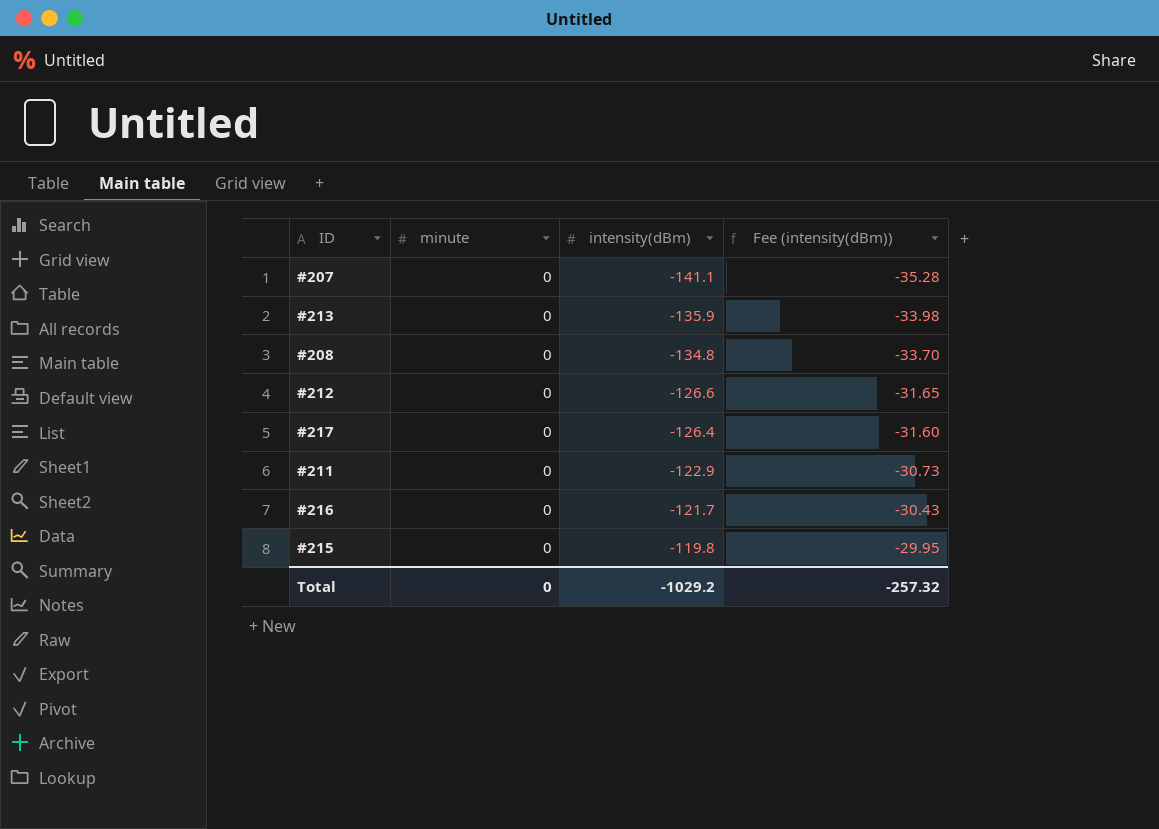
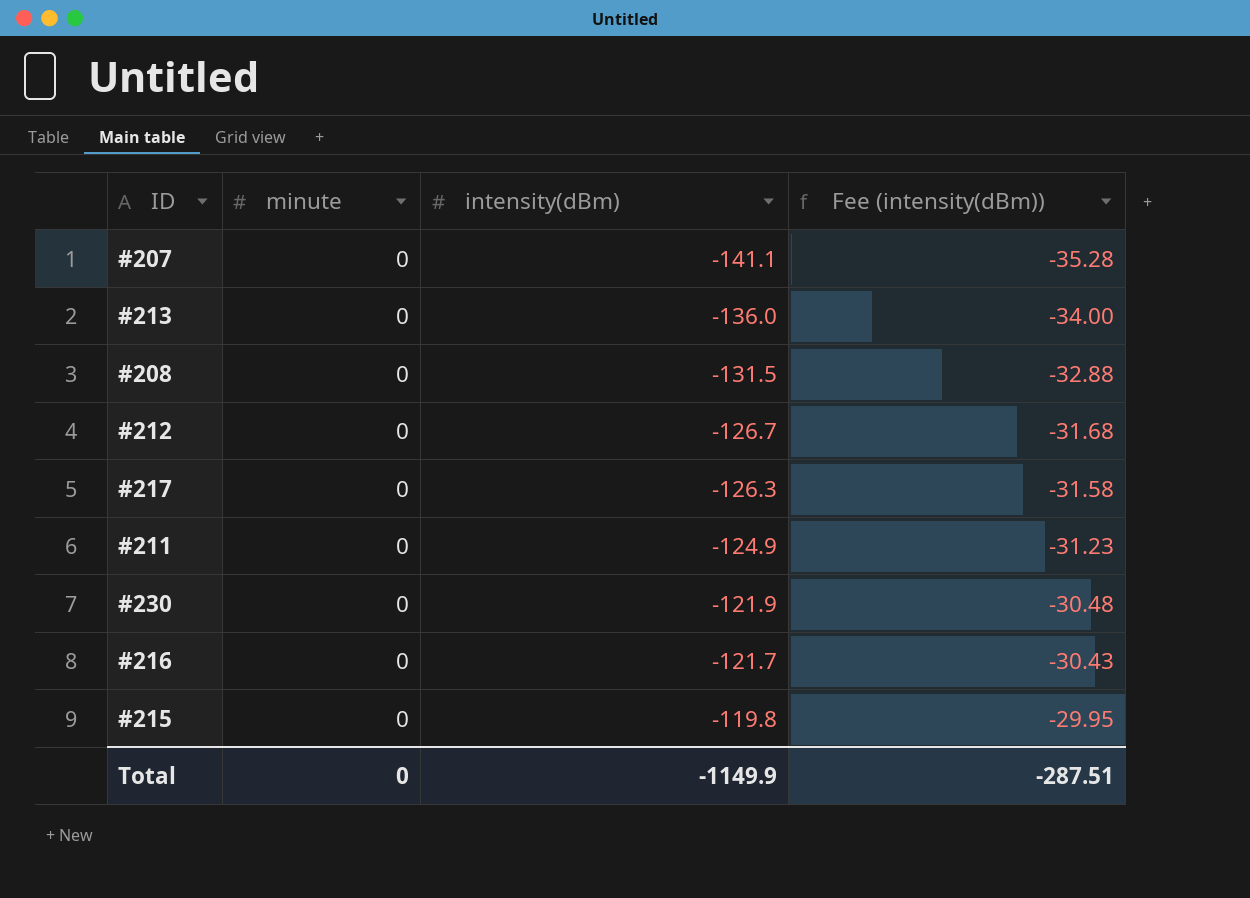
#213 | intensity(dBm): -135.9 -> -136.0
#213 | Fee (intensity(dBm)): -33.98 -> -34.00
#208 | intensity(dBm): -134.8 -> -131.5
#208 | Fee (intensity(dBm)): -33.70 -> -32.88
#212 | intensity(dBm): -126.6 -> -126.7
#212 | Fee (intensity(dBm)): -31.65 -> -31.68
#217 | intensity(dBm): -126.4 -> -126.3
#217 | Fee (intensity(dBm)): -31.60 -> -31.58
#211 | intensity(dBm): -122.9 -> -124.9
#211 | Fee (intensity(dBm)): -30.73 -> -31.23
row #230: none -> 0 | -121.9 | -30.48
Total | intensity(dBm): -1029.2 -> -1149.9
Total | Fee (intensity(dBm)): -257.32 -> -287.51

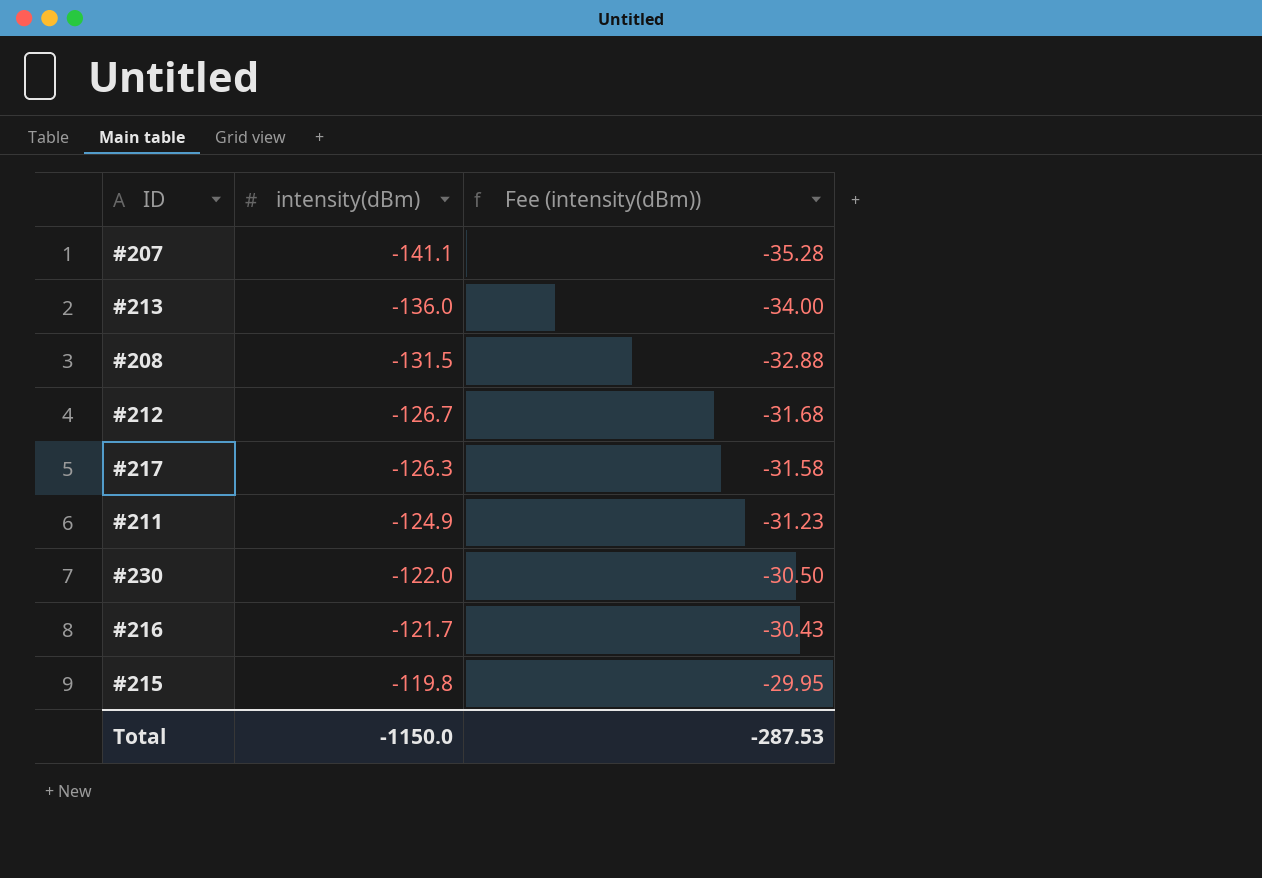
column minute | position: 2 -> none
#230 | intensity(dBm): -121.9 -> -122.0
#230 | Fee (intensity(dBm)): -30.48 -> -30.50
Total | intensity(dBm): -1149.9 -> -1150.0
Total | Fee (intensity(dBm)): -287.51 -> -287.53

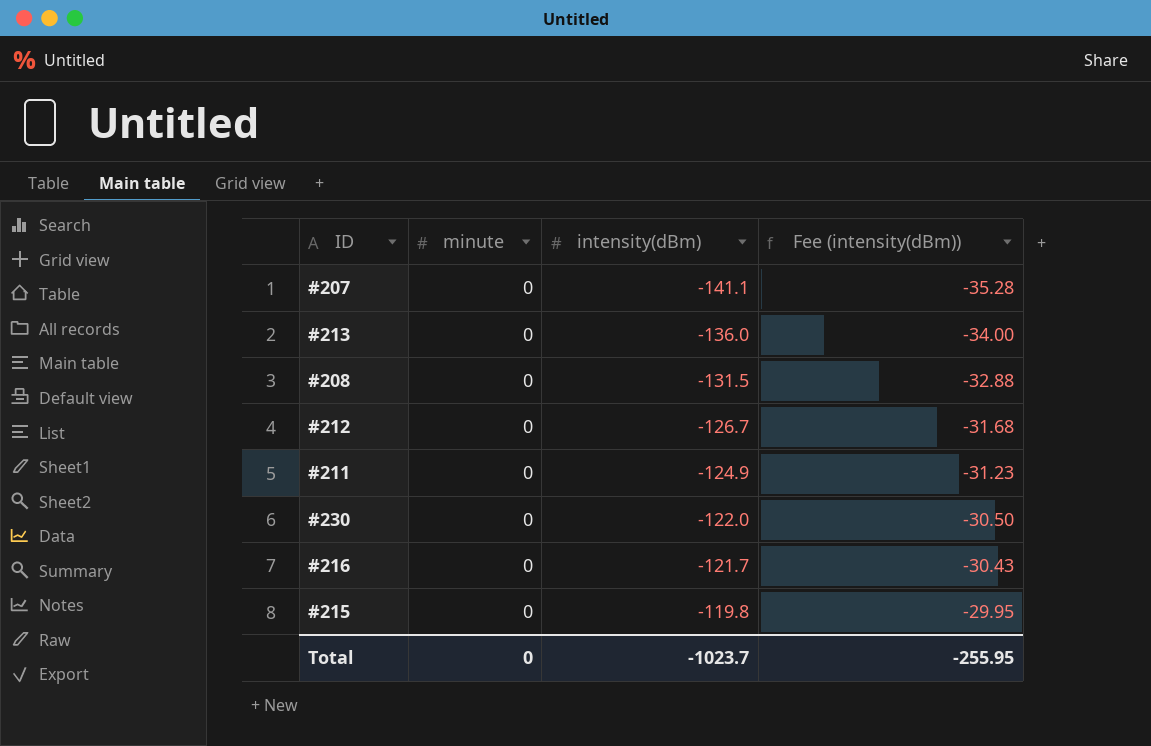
column minute | position: none -> 2
row #217: -126.3 | -31.58 -> none
Total | intensity(dBm): -1150.0 -> -1023.7
Total | Fee (intensity(dBm)): -287.53 -> -255.95

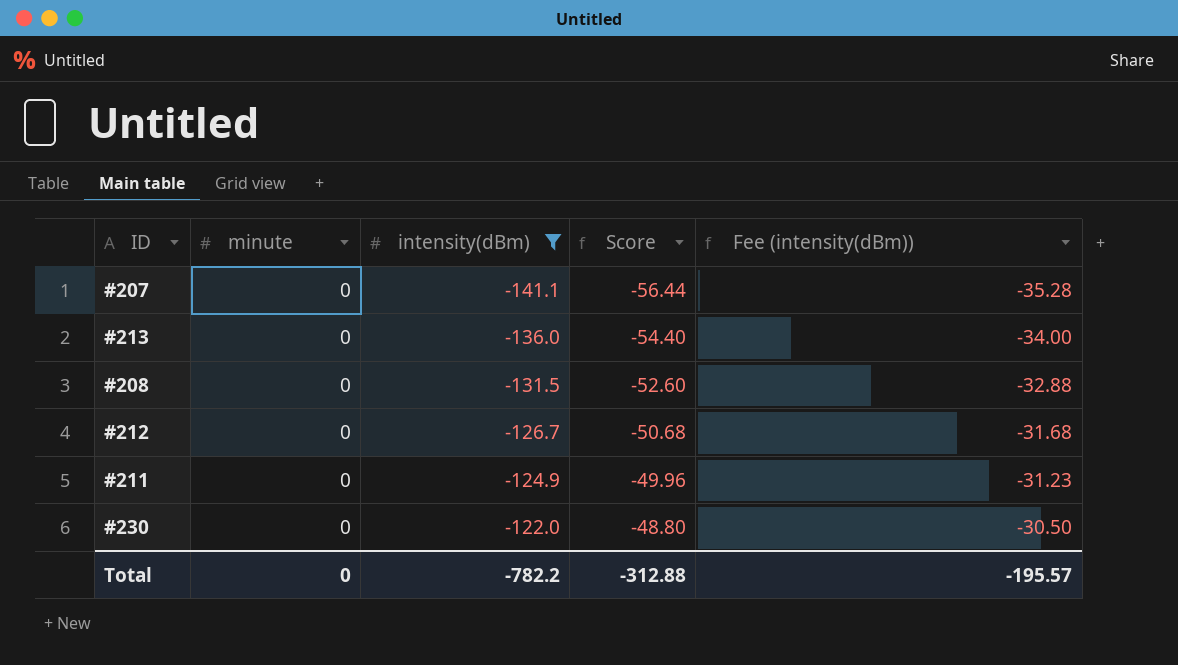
filter: none -> intensity(dBm) <= -122.0
column Score | formula: none -> [intensity(dBm)] * 0.4
Total | intensity(dBm): -1023.7 -> -782.2
Total | Fee (intensity(dBm)): -255.95 -> -195.57

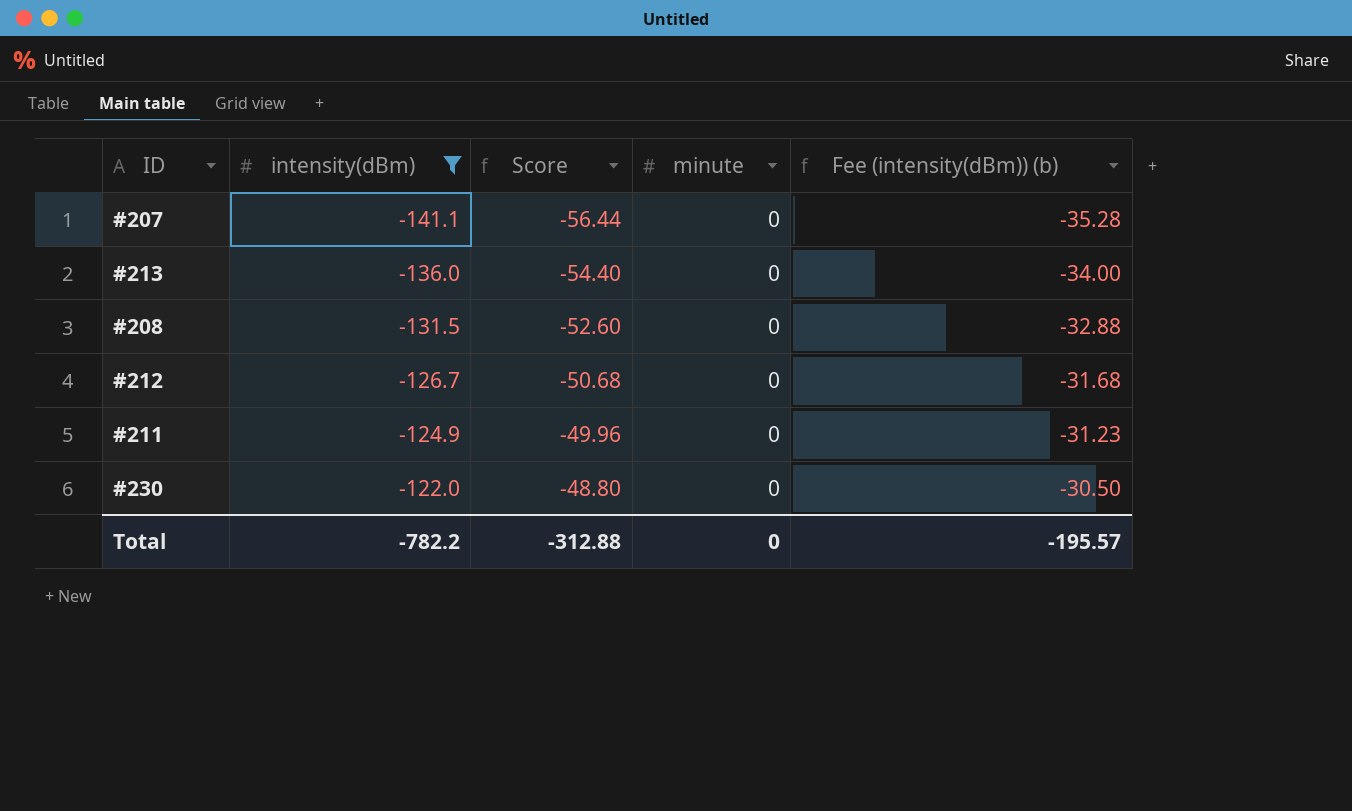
column minute | position: 2 -> 4
column name: Fee (intensity(dBm)) -> Fee (intensity(dBm)) (b)

